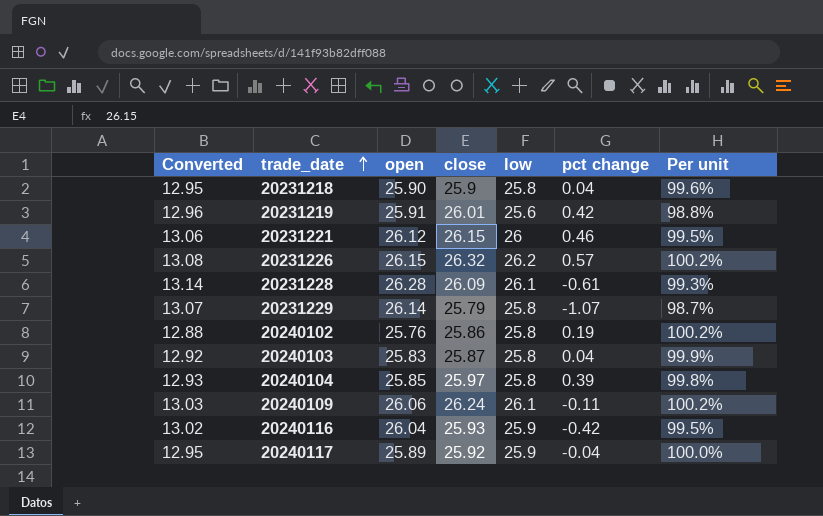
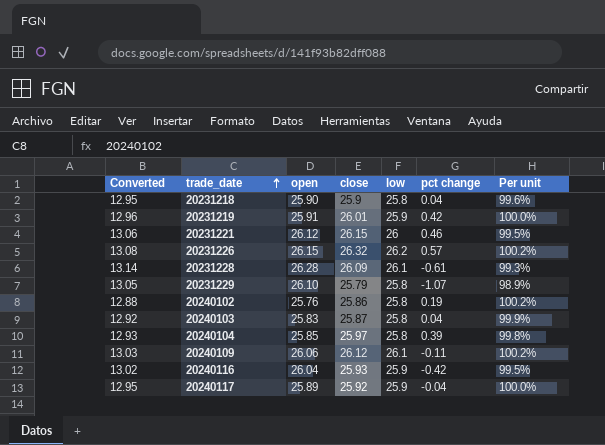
20231219 | low: 25.6 -> 25.9
20231219 | Per unit: 98.8% -> 100.0%
20231229 | Converted: 13.07 -> 13.05
20231229 | open: 26.14 -> 26.10
20231229 | Per unit: 98.7% -> 98.9%
20240109 | close: 26.24 -> 26.12

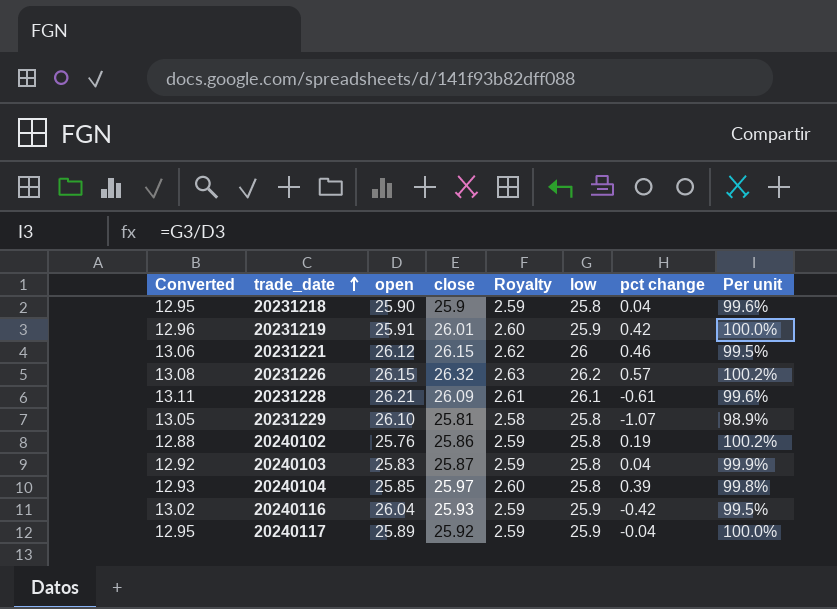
column Royalty | formula: none -> [close] * 0.1
row 20240109: 13.03 | 26.06 | 26.12 | 26.1 | -0.11 | 100.2% -> none
20231228 | Converted: 13.14 -> 13.11
20231228 | open: 26.28 -> 26.21
20231228 | Per unit: 99.3% -> 99.6%
20231229 | close: 25.79 -> 25.81

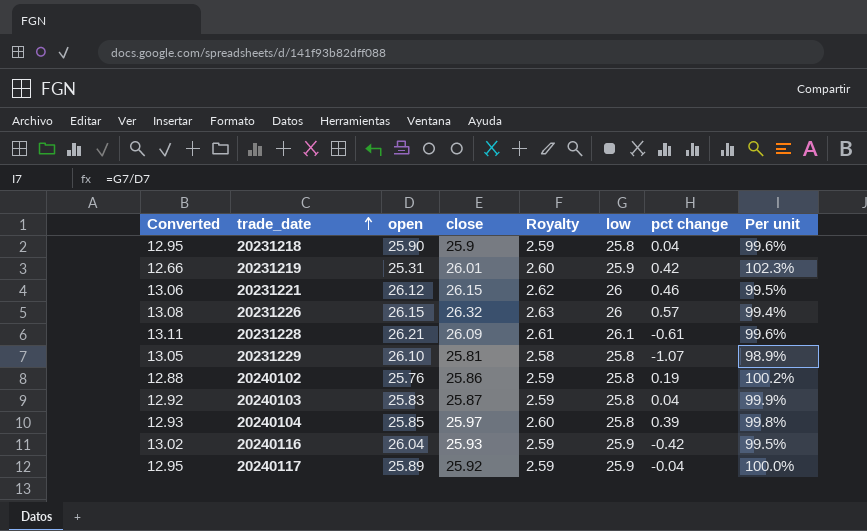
20231219 | Converted: 12.96 -> 12.66
20231219 | open: 25.91 -> 25.31
20231219 | Per unit: 100.0% -> 102.3%
20231226 | low: 26.2 -> 26
20231226 | Per unit: 100.2% -> 99.4%

